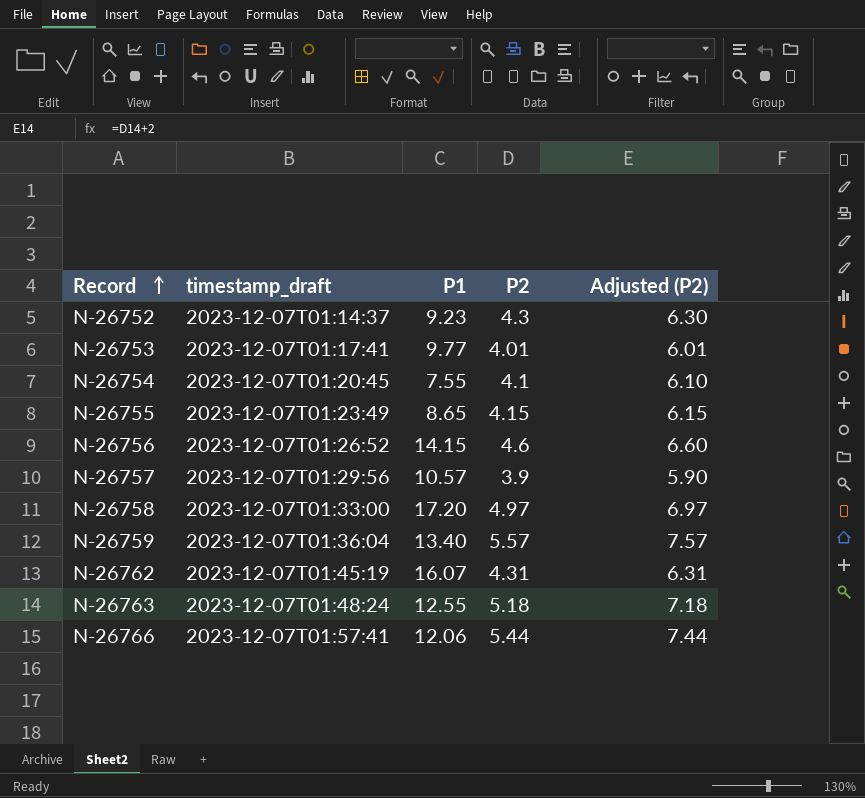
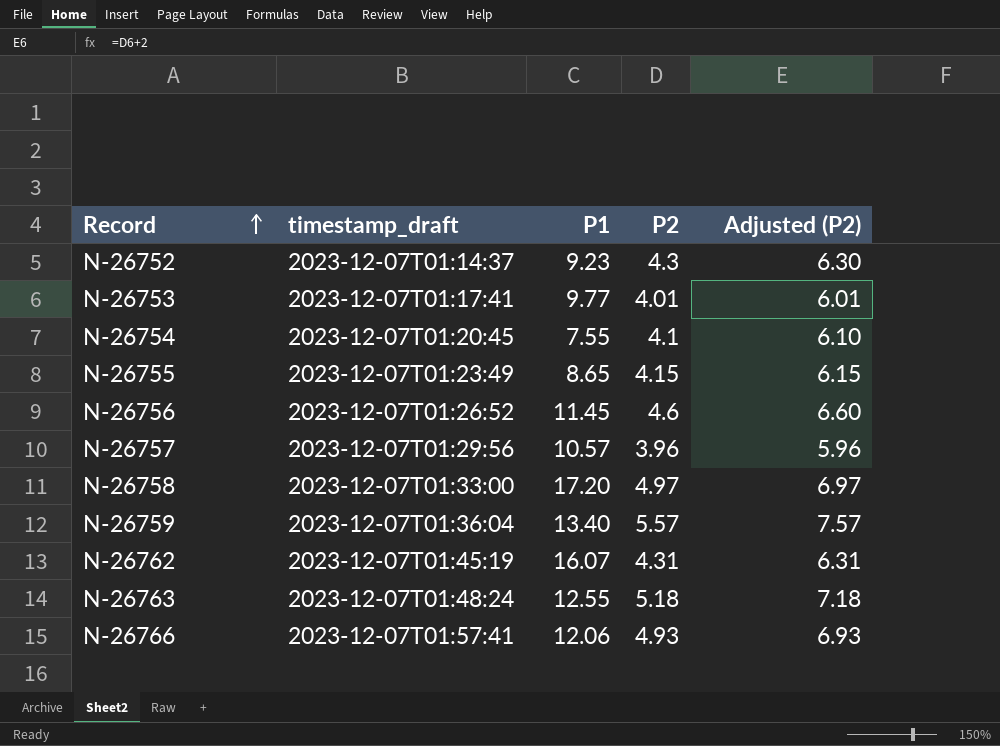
N-26756 | P1: 14.15 -> 11.45
N-26757 | P2: 3.9 -> 3.96
N-26757 | Adjusted (P2): 5.90 -> 5.96
N-26766 | P2: 5.44 -> 4.93
N-26766 | Adjusted (P2): 7.44 -> 6.93

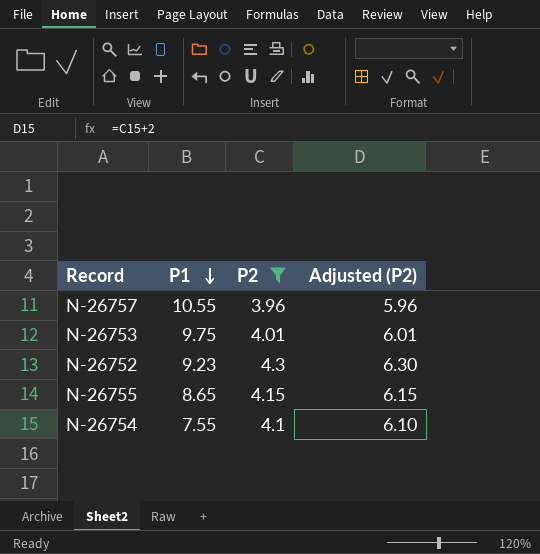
filter: none -> P2 <= 4.3
row order: Record ascending -> P1 descending
column timestamp_draft | position: 2 -> none
N-26757 | P1: 10.57 -> 10.55
N-26753 | P1: 9.77 -> 9.75

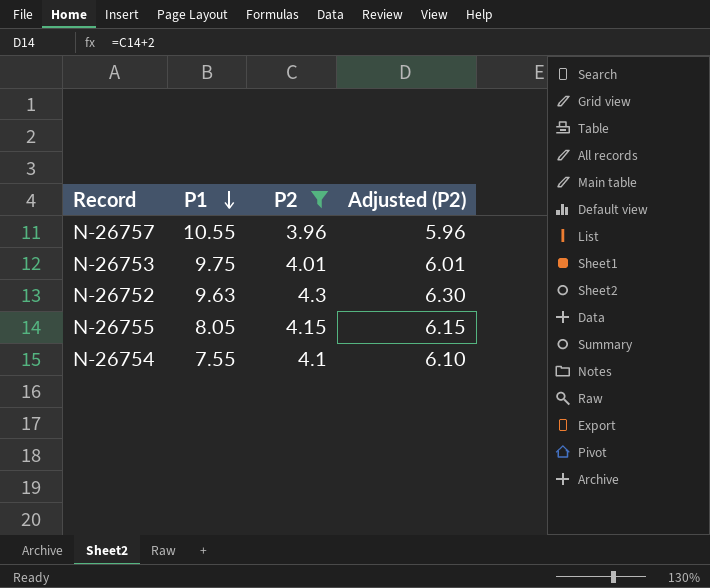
N-26752 | P1: 9.23 -> 9.63
N-26755 | P1: 8.65 -> 8.05

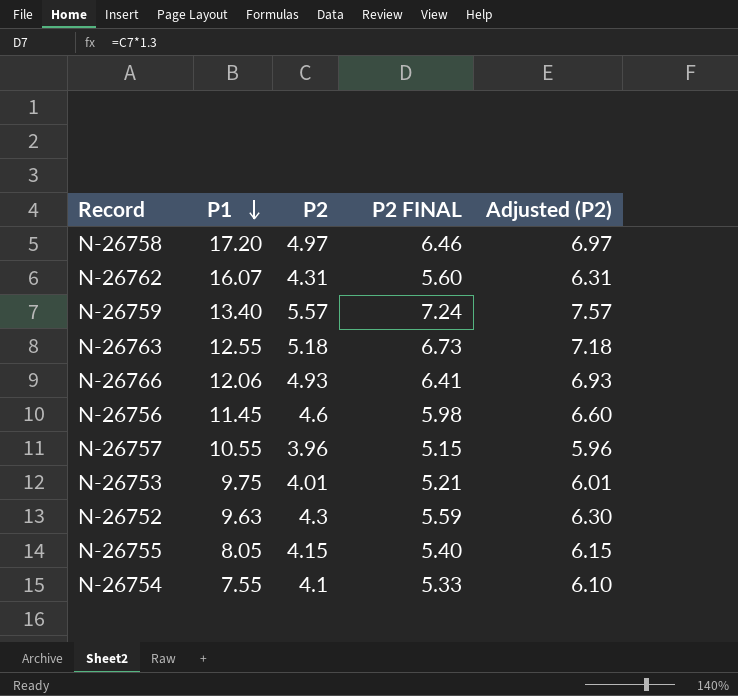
filter: P2 <= 4.3 -> none
column P2 FINAL | formula: none -> [P2] * 1.3

